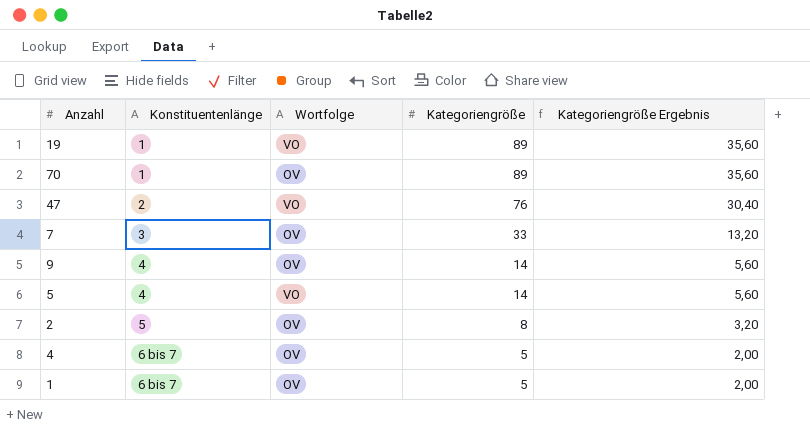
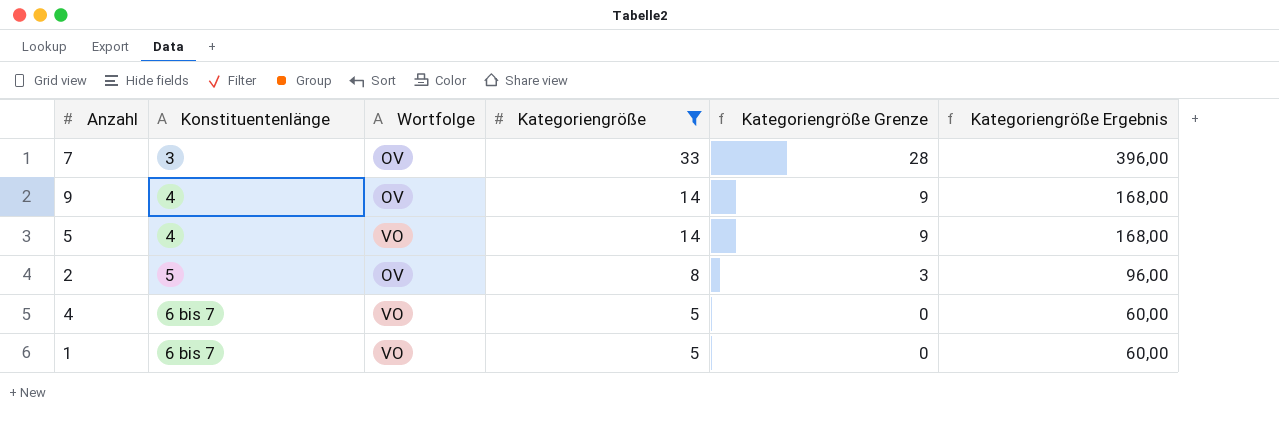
filter: none -> Kategoriengröße <= 33
column Kategoriengröße Grenze | formula: none -> [Kategoriengröße] - 5
column Kategoriengröße Ergebnis | formula: [Kategoriengröße] * 0,4 -> [Kategoriengröße] * 12
4 | Wortfolge: OV -> VO
1 | Wortfolge: OV -> VO

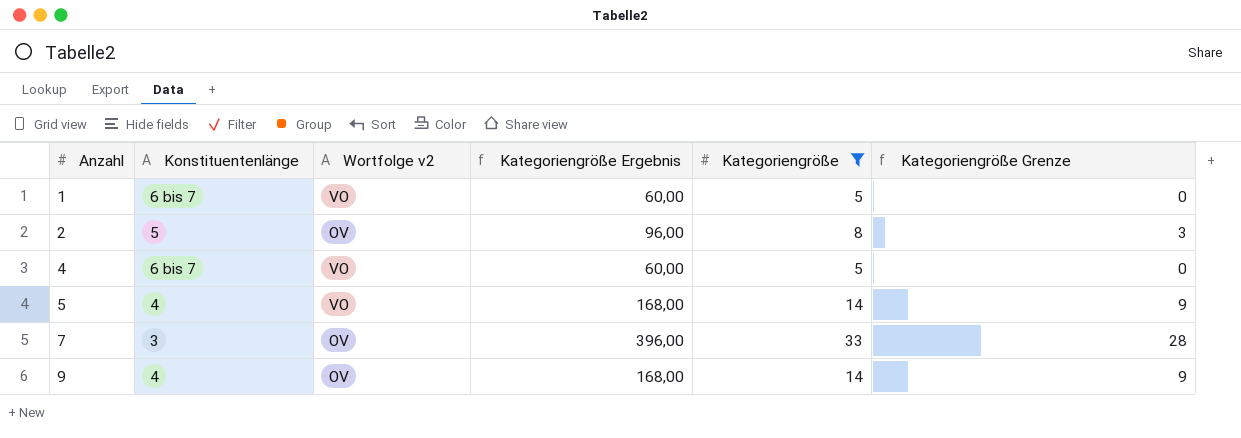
row order: Konstituentenlänge ascending -> Anzahl ascending
column name: Wortfolge -> Wortfolge v2
column Kategoriengröße Ergebnis | position: 6 -> 4

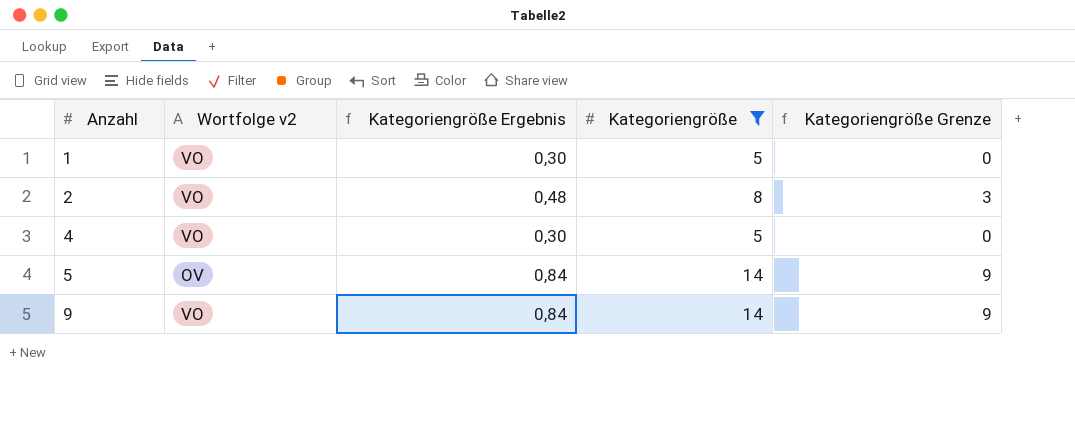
column Konstituentenlänge | position: 2 -> none
column Kategoriengröße Ergebnis | formula: [Kategoriengröße] * 12 -> [Kategoriengröße] * 0,06
row 7: 3 | OV | 396,00 | 33 | 28 -> none
2 | Wortfolge v2: OV -> VO
5 | Wortfolge v2: VO -> OV
9 | Wortfolge v2: OV -> VO

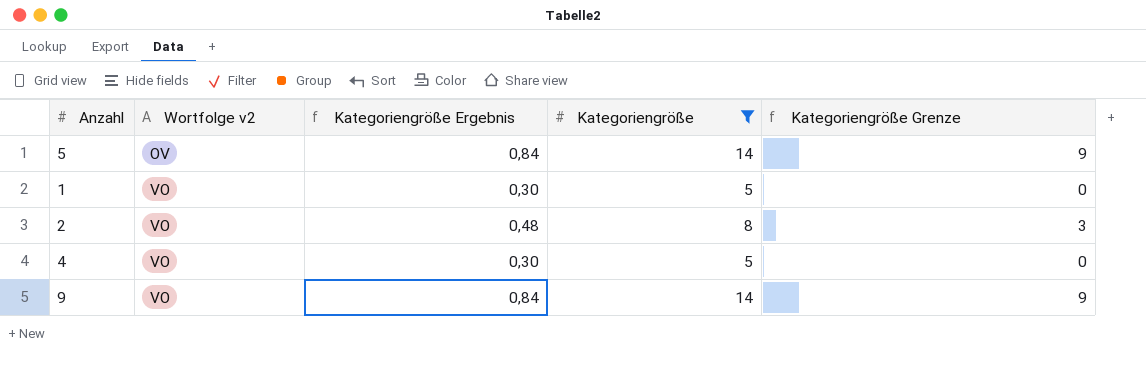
row order: Anzahl ascending -> Wortfolge v2 ascending

